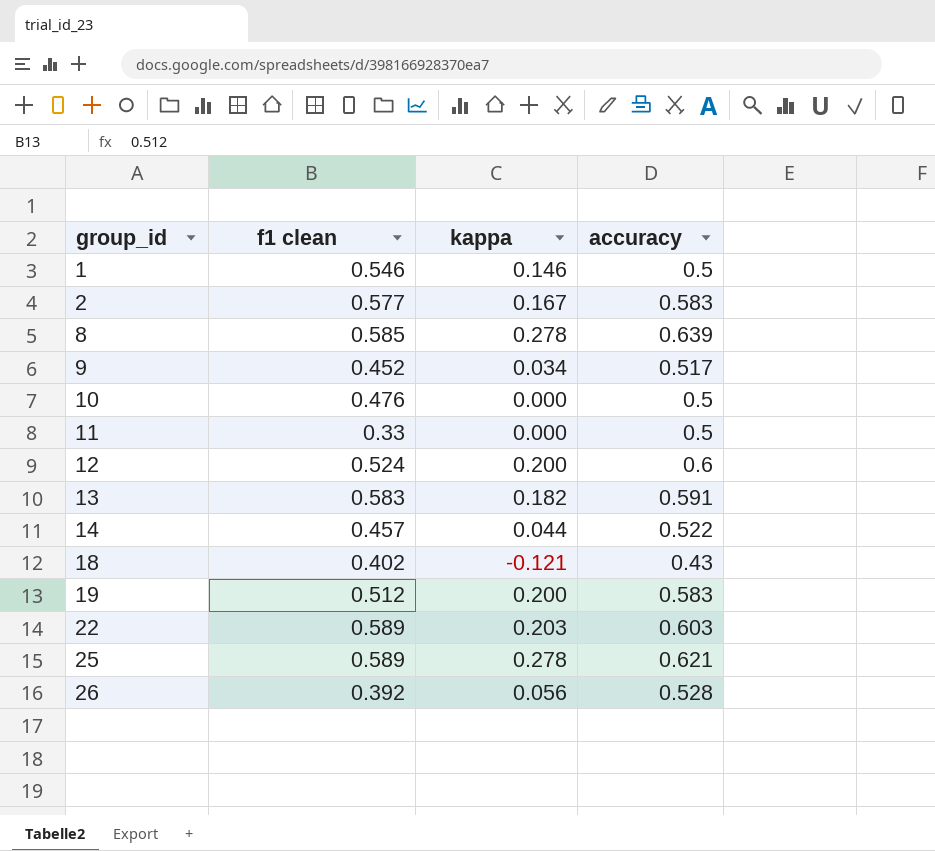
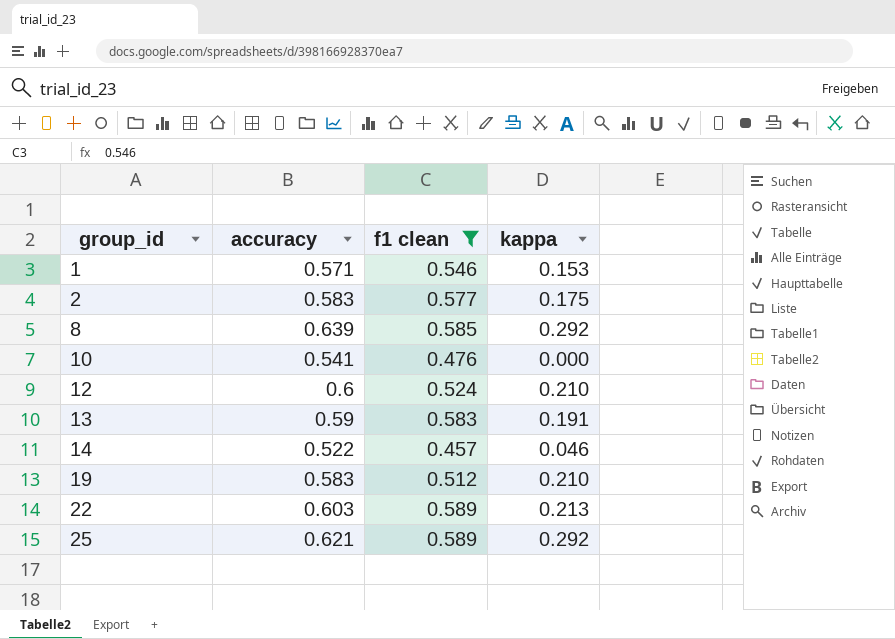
filter: none -> f1 clean >= 0.457
column accuracy | position: 4 -> 2
1 | accuracy: 0.5 -> 0.571
1 | kappa: 0.146 -> 0.153
2 | kappa: 0.167 -> 0.175
8 | kappa: 0.278 -> 0.292
10 | accuracy: 0.5 -> 0.541
12 | kappa: 0.200 -> 0.210
13 | accuracy: 0.591 -> 0.59
13 | kappa: 0.182 -> 0.191
14 | kappa: 0.044 -> 0.046
19 | kappa: 0.200 -> 0.210
22 | kappa: 0.203 -> 0.213
25 | kappa: 0.278 -> 0.292

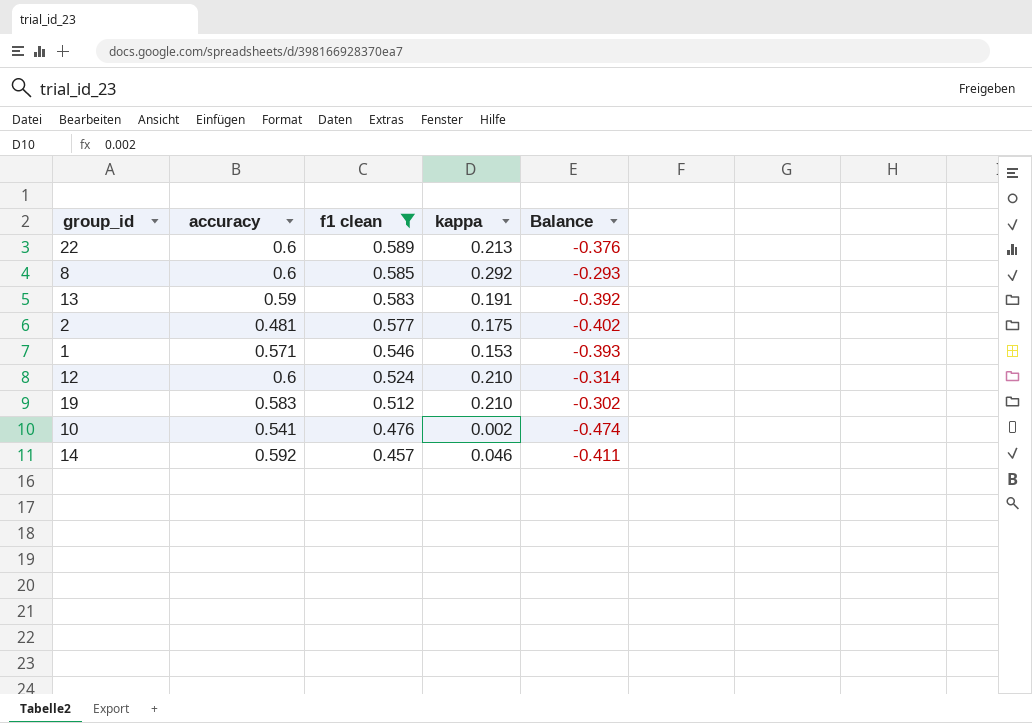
row order: group_id ascending -> f1 clean descending
column Balance | formula: none -> [kappa] - [f1 clean]
row 25: 0.621 | 0.589 | 0.292 -> none
22 | accuracy: 0.603 -> 0.6
8 | accuracy: 0.639 -> 0.6
2 | accuracy: 0.583 -> 0.481
10 | kappa: 0.000 -> 0.002
14 | accuracy: 0.522 -> 0.592

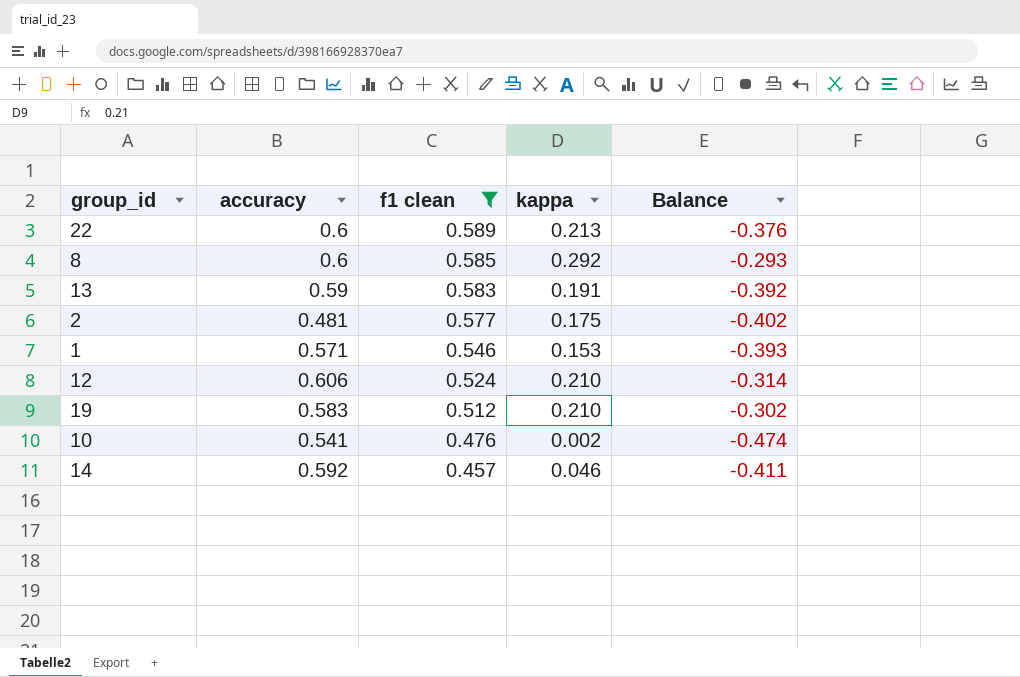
12 | accuracy: 0.6 -> 0.606

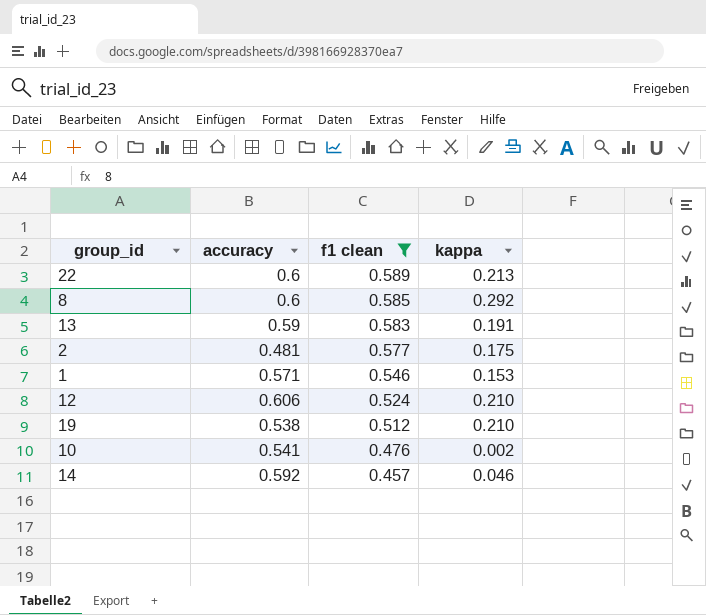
column Balance | formula: [kappa] - [f1 clean] -> none
19 | accuracy: 0.583 -> 0.538

